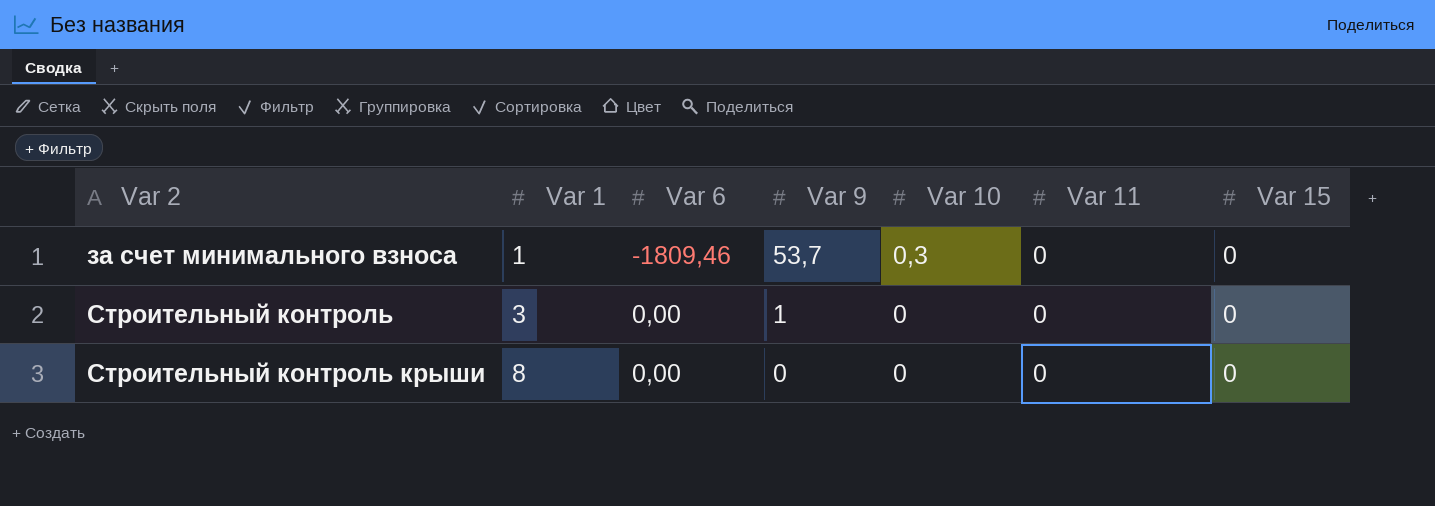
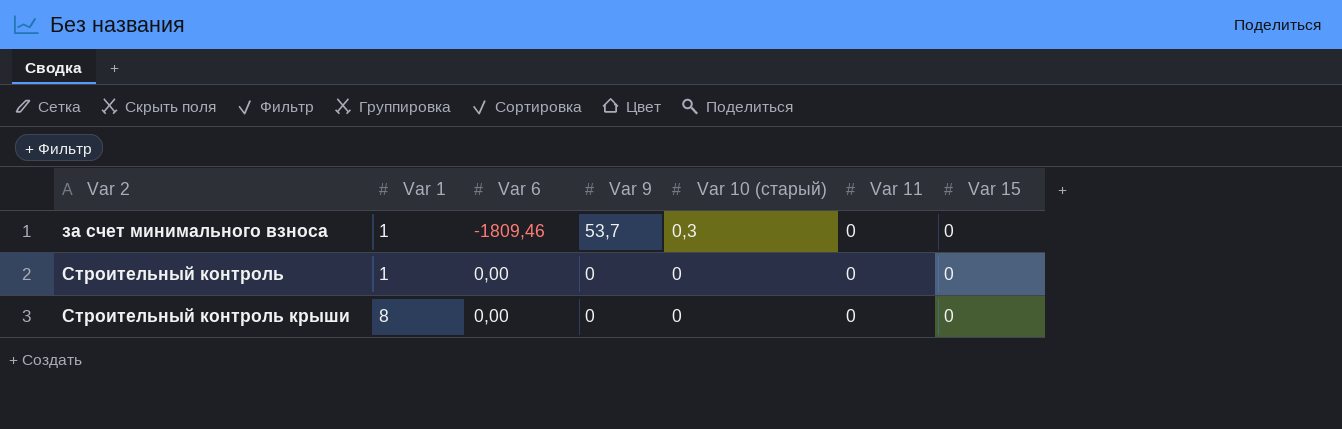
column name: Var 10 -> Var 10 (старый)
Строительный контроль | Var 1: 3 -> 1
Строительный контроль | Var 9: 1 -> 0

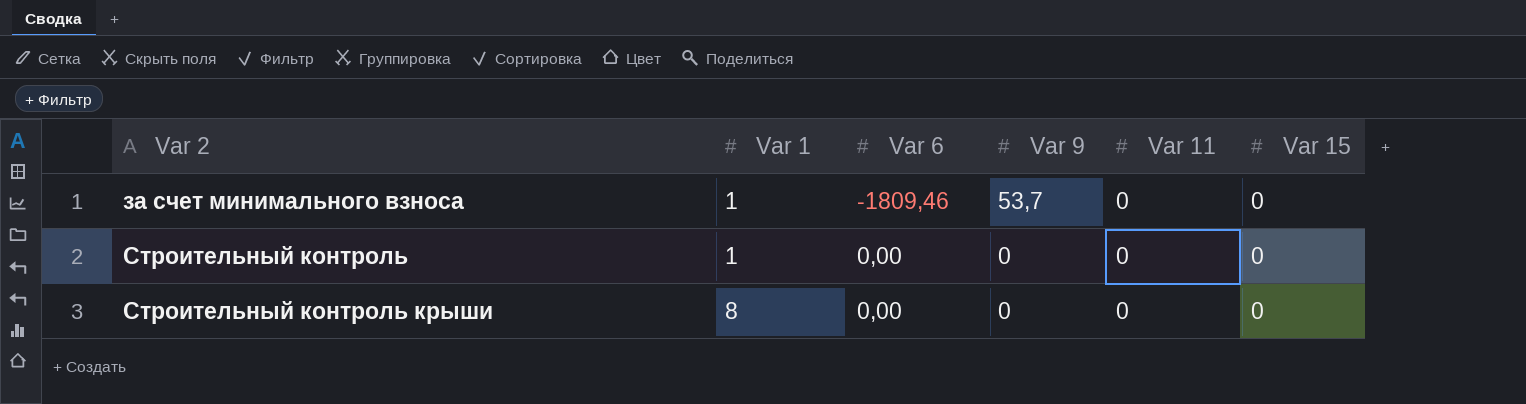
column Var 10 (старый) | position: 5 -> none

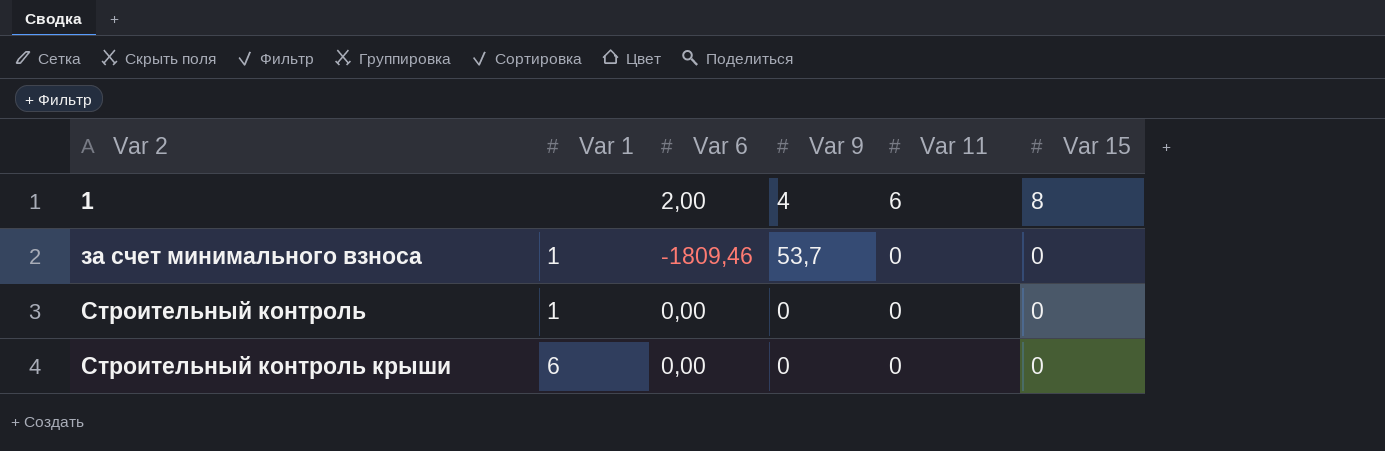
row 1: none -> none | 2,00 | 4 | 6 | 8
Строительный контроль крыши | Var 1: 8 -> 6

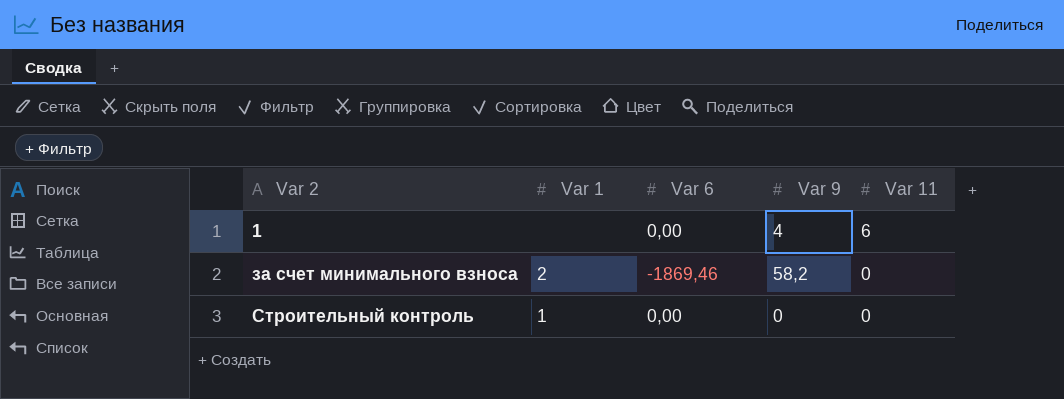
column Var 15 | position: 6 -> none
row Строительный контроль крыши: 6 | 0,00 | 0 | 0 | 0 -> none
1 | Var 6: 2,00 -> 0,00
за счет минимального взноса | Var 1: 1 -> 2
за счет минимального взноса | Var 6: -1809,46 -> -1869,46
за счет минимального взноса | Var 9: 53,7 -> 58,2

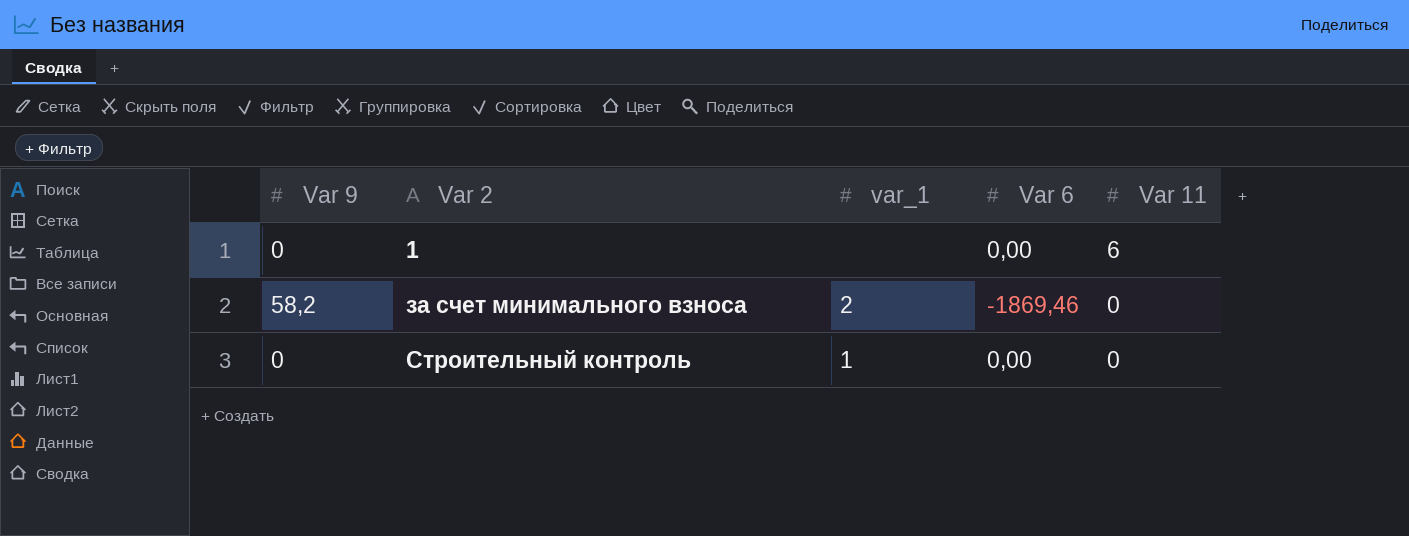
column Var 9 | position: 4 -> 1
column name: Var 1 -> var_1
1 | Var 9: 4 -> 0

